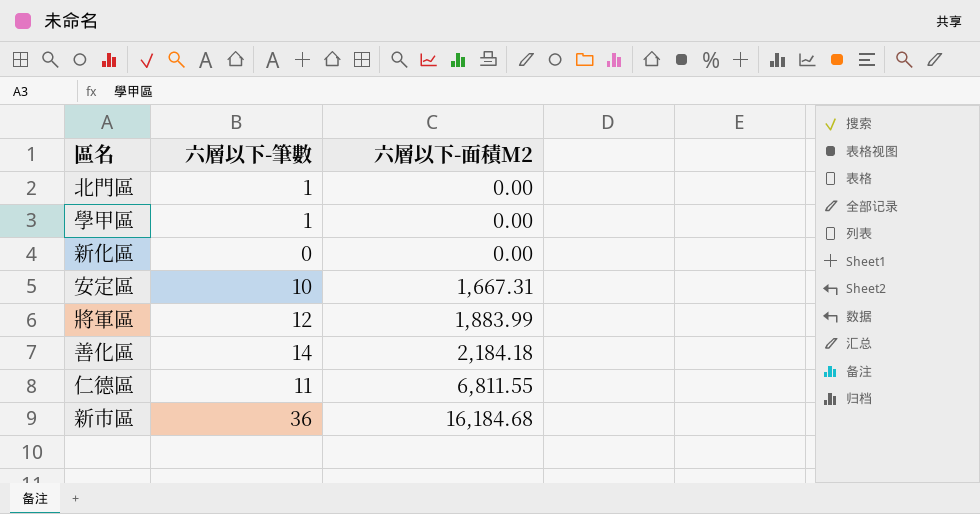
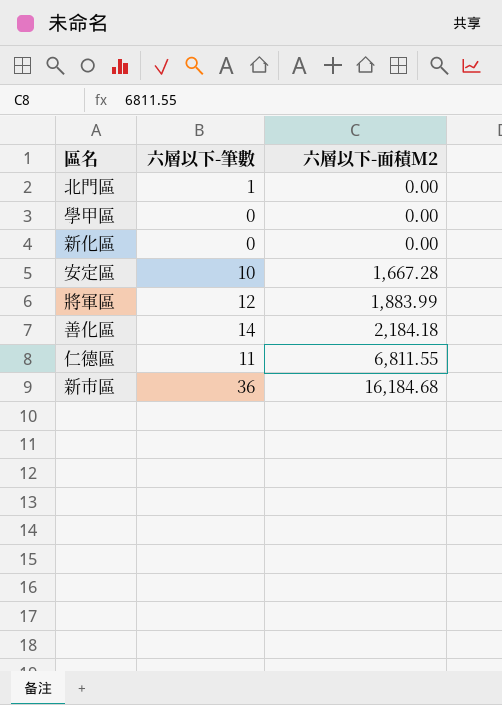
學甲區 | 六層以下-筆數: 1 -> 0
安定區 | 六層以下-面積M2: 1,667.31 -> 1,667.28

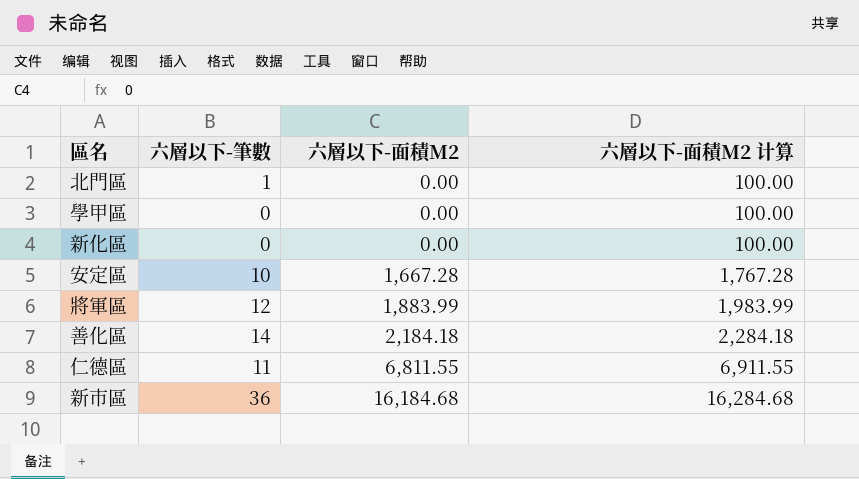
column 六層以下-面積M2 计算 | formula: none -> [六層以下-面積M2] + 100

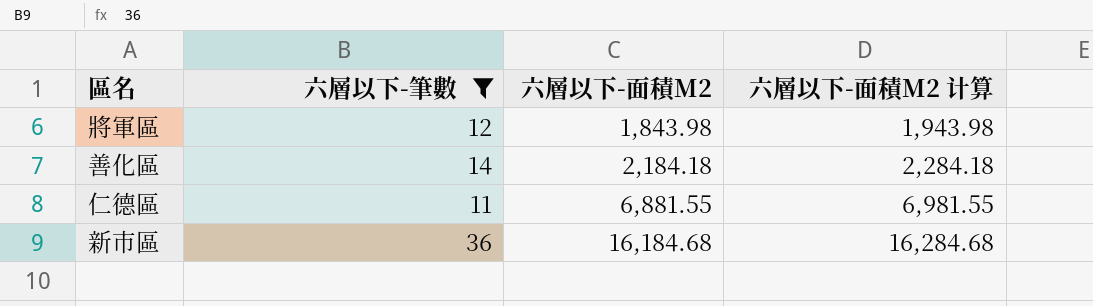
filter: none -> 六層以下-筆數 >= 11
將軍區 | 六層以下-面積M2: 1,883.99 -> 1,843.98
將軍區 | 六層以下-面積M2 计算: 1,983.99 -> 1,943.98
仁德區 | 六層以下-面積M2: 6,811.55 -> 6,881.55
仁德區 | 六層以下-面積M2 计算: 6,911.55 -> 6,981.55

